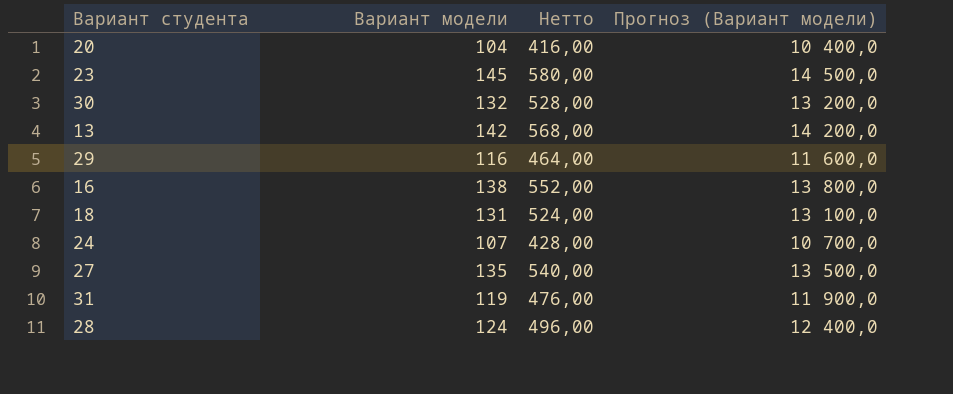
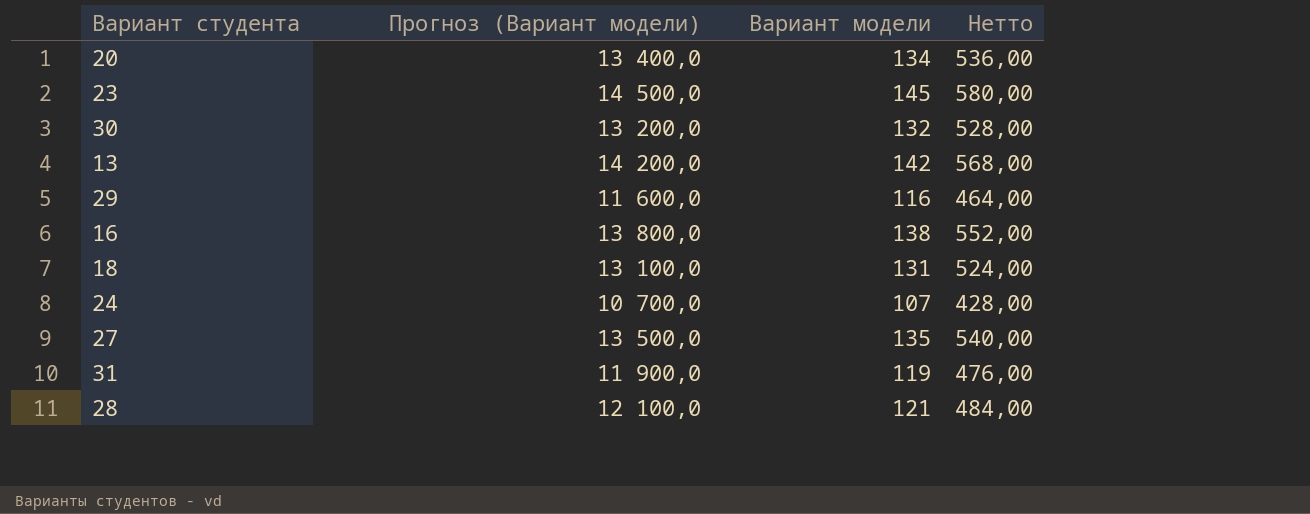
column Прогноз (Вариант модели) | position: 4 -> 2
20 | Прогноз (Вариант модели): 10 400,0 -> 13 400,0
20 | Вариант модели: 104 -> 134
20 | Нетто: 416,00 -> 536,00
28 | Прогноз (Вариант модели): 12 400,0 -> 12 100,0
28 | Вариант модели: 124 -> 121
28 | Нетто: 496,00 -> 484,00

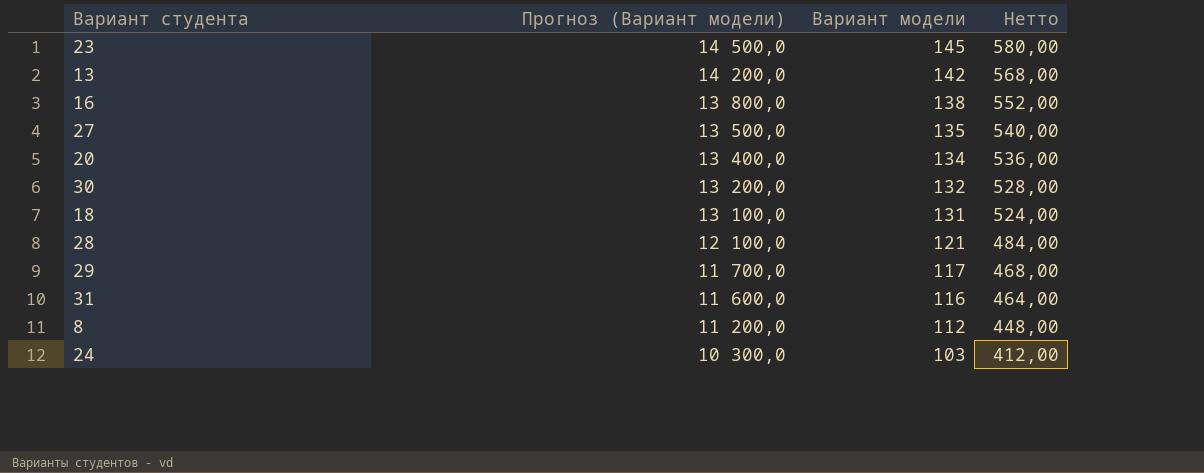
row order: none -> Прогноз (Вариант модели) descending
29 | Прогноз (Вариант модели): 11 600,0 -> 11 700,0
29 | Вариант модели: 116 -> 117
29 | Нетто: 464,00 -> 468,00
31 | Прогноз (Вариант модели): 11 900,0 -> 11 600,0
31 | Вариант модели: 119 -> 116
31 | Нетто: 476,00 -> 464,00
row 8: none -> 11 200,0 | 112 | 448,00
24 | Прогноз (Вариант модели): 10 700,0 -> 10 300,0
24 | Вариант модели: 107 -> 103
24 | Нетто: 428,00 -> 412,00

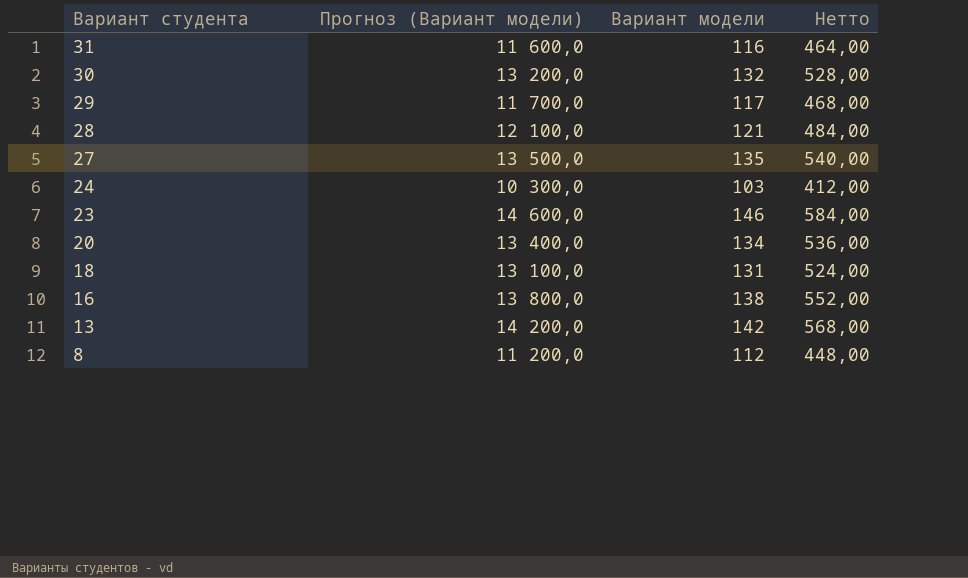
row order: Прогноз (Вариант модели) descending -> Вариант студента descending
23 | Прогноз (Вариант модели): 14 500,0 -> 14 600,0
23 | Вариант модели: 145 -> 146
23 | Нетто: 580,00 -> 584,00

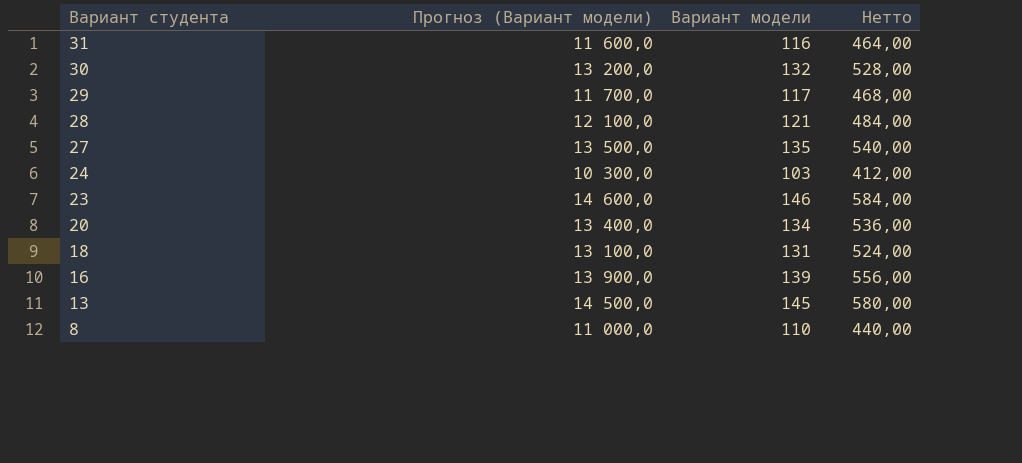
16 | Прогноз (Вариант модели): 13 800,0 -> 13 900,0
16 | Вариант модели: 138 -> 139
16 | Нетто: 552,00 -> 556,00
13 | Прогноз (Вариант модели): 14 200,0 -> 14 500,0
13 | Вариант модели: 142 -> 145
13 | Нетто: 568,00 -> 580,00
8 | Прогноз (Вариант модели): 11 200,0 -> 11 000,0
8 | Вариант модели: 112 -> 110
8 | Нетто: 448,00 -> 440,00

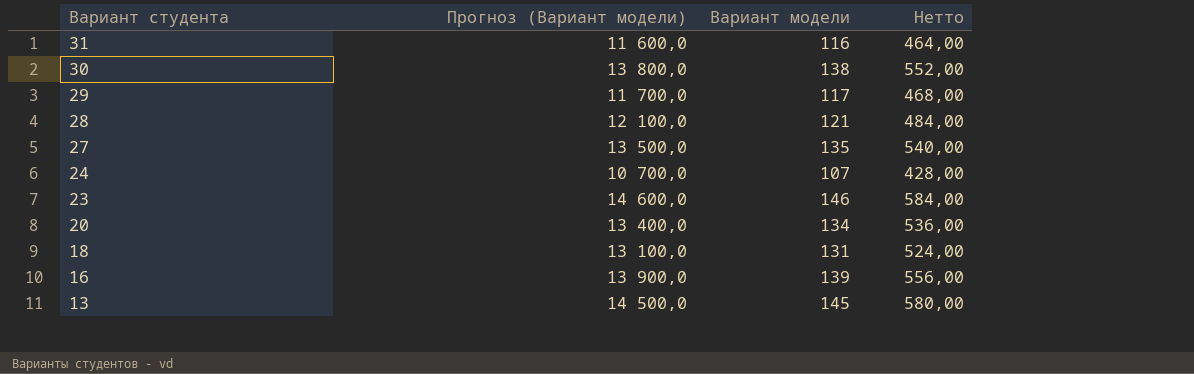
row 8: 11 000,0 | 110 | 440,00 -> none
30 | Прогноз (Вариант модели): 13 200,0 -> 13 800,0
30 | Вариант модели: 132 -> 138
30 | Нетто: 528,00 -> 552,00
24 | Прогноз (Вариант модели): 10 300,0 -> 10 700,0
24 | Вариант модели: 103 -> 107
24 | Нетто: 412,00 -> 428,00

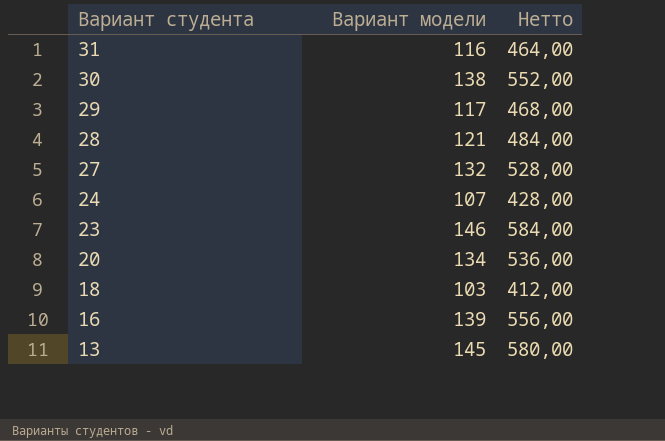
column Прогноз (Вариант модели) | formula: [Вариант модели] * 100 -> none
27 | Вариант модели: 135 -> 132
27 | Нетто: 540,00 -> 528,00
18 | Вариант модели: 131 -> 103
18 | Нетто: 524,00 -> 412,00

